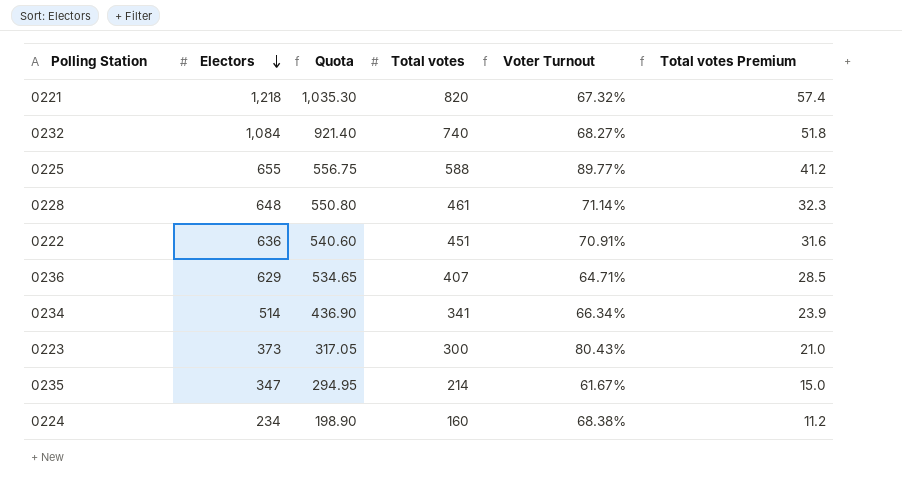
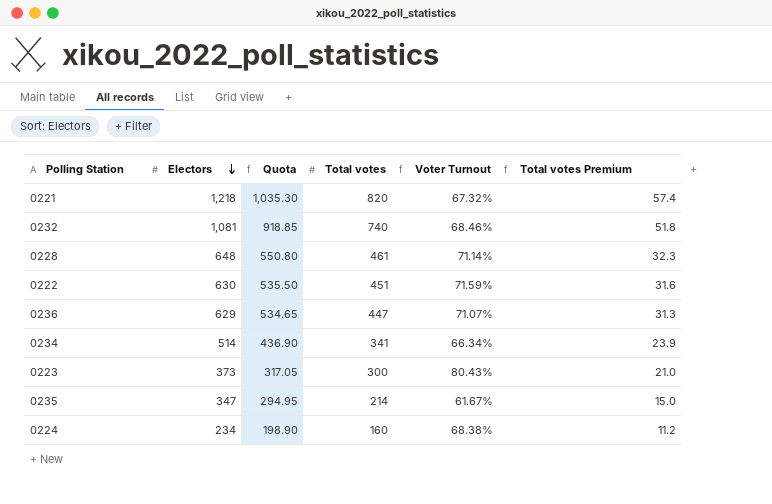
row 0225: 655 | 556.75 | 588 | 89.77% | 41.2 -> none
0232 | Electors: 1,084 -> 1,081
0232 | Quota: 921.40 -> 918.85
0232 | Voter Turnout: 68.27% -> 68.46%
0222 | Electors: 636 -> 630
0222 | Quota: 540.60 -> 535.50
0222 | Voter Turnout: 70.91% -> 71.59%
0236 | Total votes: 407 -> 447
0236 | Voter Turnout: 64.71% -> 71.07%
0236 | Total votes Premium: 28.5 -> 31.3

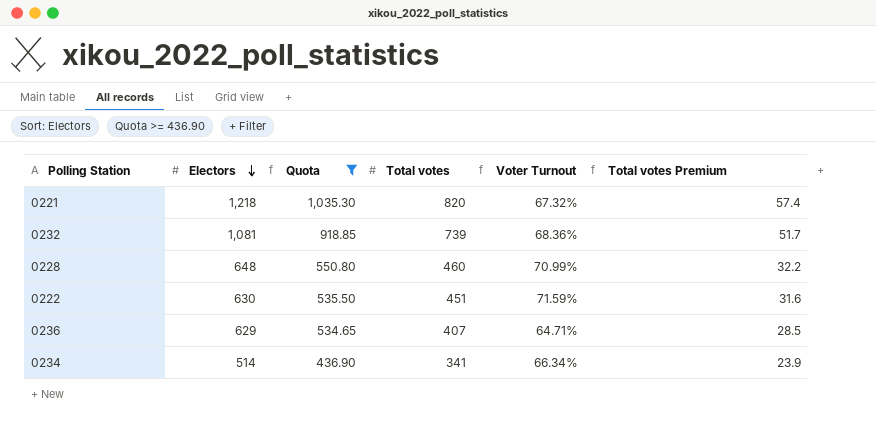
filter: none -> Quota >= 436.90
0232 | Total votes: 740 -> 739
0232 | Voter Turnout: 68.46% -> 68.36%
0232 | Total votes Premium: 51.8 -> 51.7
0228 | Total votes: 461 -> 460
0228 | Voter Turnout: 71.14% -> 70.99%
0228 | Total votes Premium: 32.3 -> 32.2
0236 | Total votes: 447 -> 407
0236 | Voter Turnout: 71.07% -> 64.71%
0236 | Total votes Premium: 31.3 -> 28.5

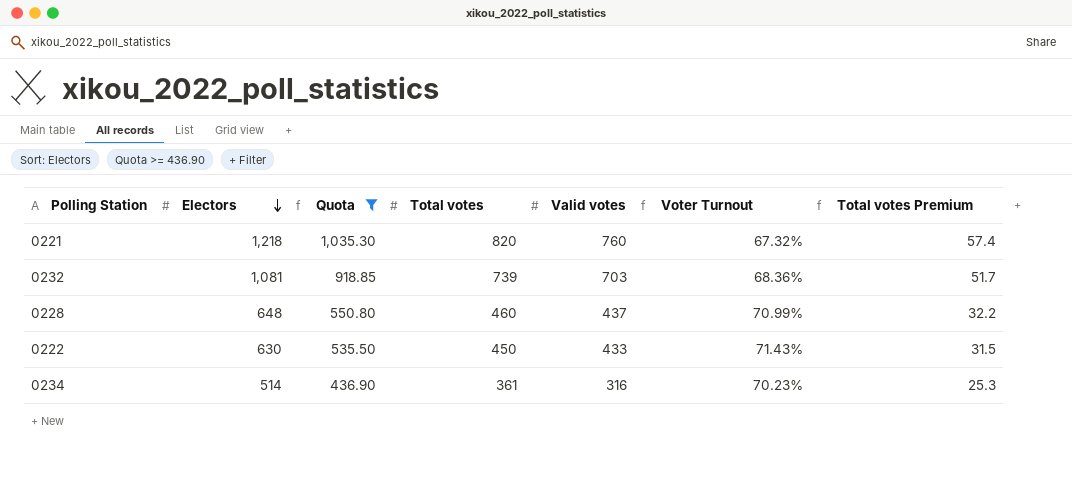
column Valid votes | position: none -> 5
row 0236: 629 | 534.65 | 407 | 64.71% | 28.5 -> none
0222 | Total votes: 451 -> 450
0222 | Voter Turnout: 71.59% -> 71.43%
0222 | Total votes Premium: 31.6 -> 31.5
0234 | Total votes: 341 -> 361
0234 | Voter Turnout: 66.34% -> 70.23%
0234 | Total votes Premium: 23.9 -> 25.3

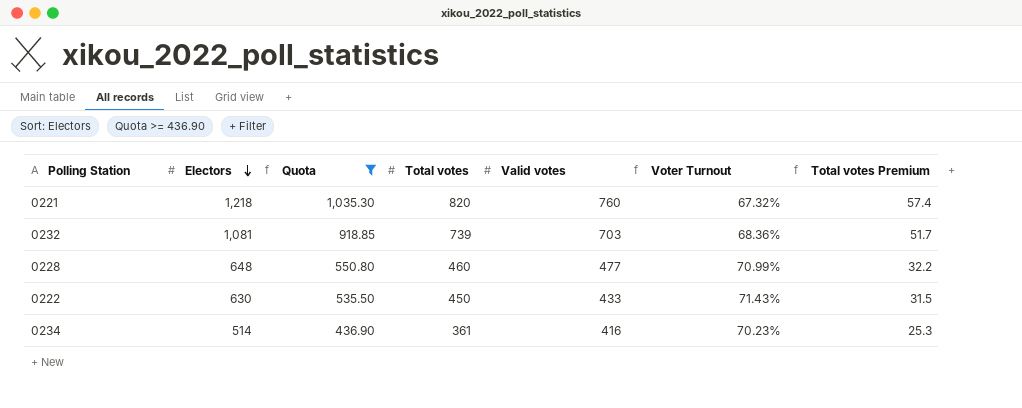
0228 | Valid votes: 437 -> 477
0234 | Valid votes: 316 -> 416

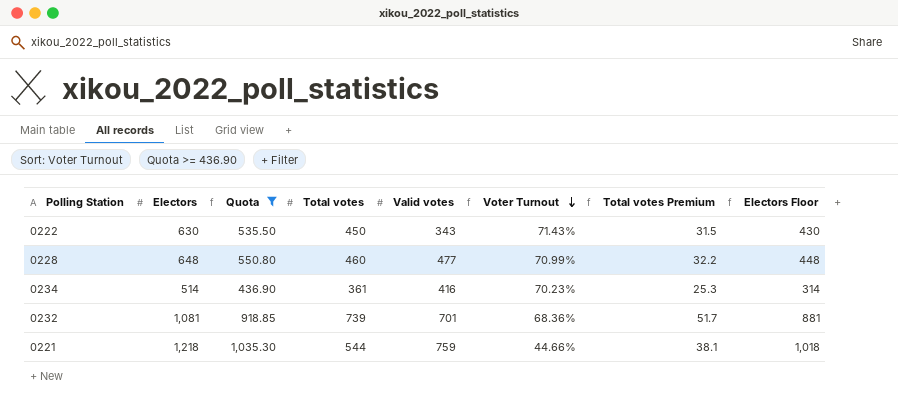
row order: Electors descending -> Voter Turnout descending
column Electors Floor | formula: none -> [Electors] - 200
0222 | Valid votes: 433 -> 343
0232 | Valid votes: 703 -> 701
0221 | Total votes: 820 -> 544
0221 | Valid votes: 760 -> 759
0221 | Voter Turnout: 67.32% -> 44.66%
0221 | Total votes Premium: 57.4 -> 38.1

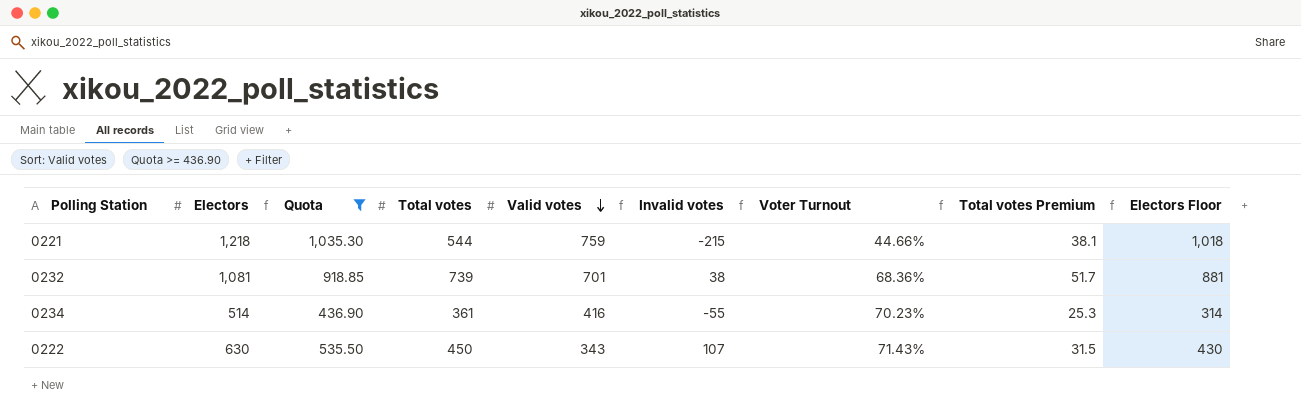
row order: Voter Turnout descending -> Valid votes descending
column Invalid votes | formula: none -> [Total votes] - [Valid votes]
row 0228: 648 | 550.80 | 460 | 477 | 70.99% | 32.2 | 448 -> none

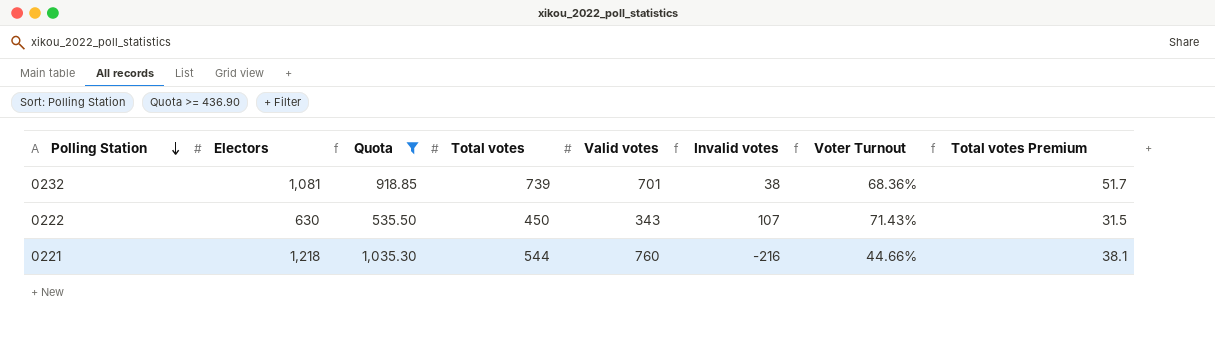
row order: Valid votes descending -> Polling Station descending
column Electors Floor | formula: [Electors] - 200 -> none
row 0234: 514 | 436.90 | 361 | 416 | -55 | 70.23% | 25.3 | 314 -> none
0221 | Valid votes: 759 -> 760
0221 | Invalid votes: -215 -> -216

